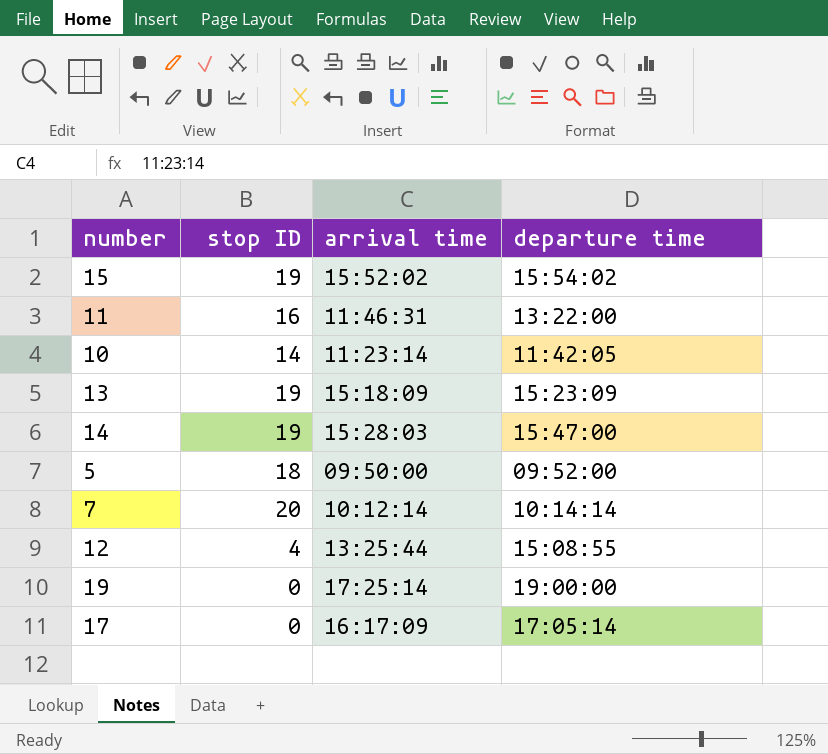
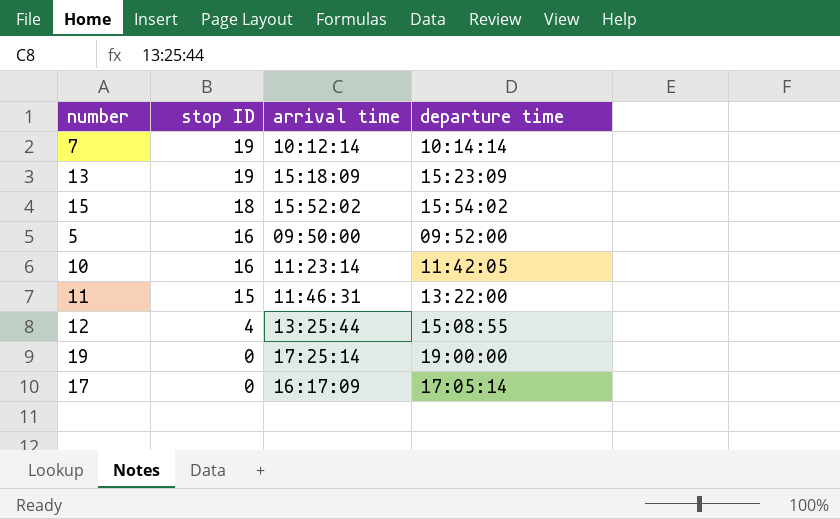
row order: none -> stop ID descending
row 14: 19 | 15:28:03 | 15:47:00 -> none
7 | stop ID: 20 -> 19
15 | stop ID: 19 -> 18
5 | stop ID: 18 -> 16
10 | stop ID: 14 -> 16
11 | stop ID: 16 -> 15

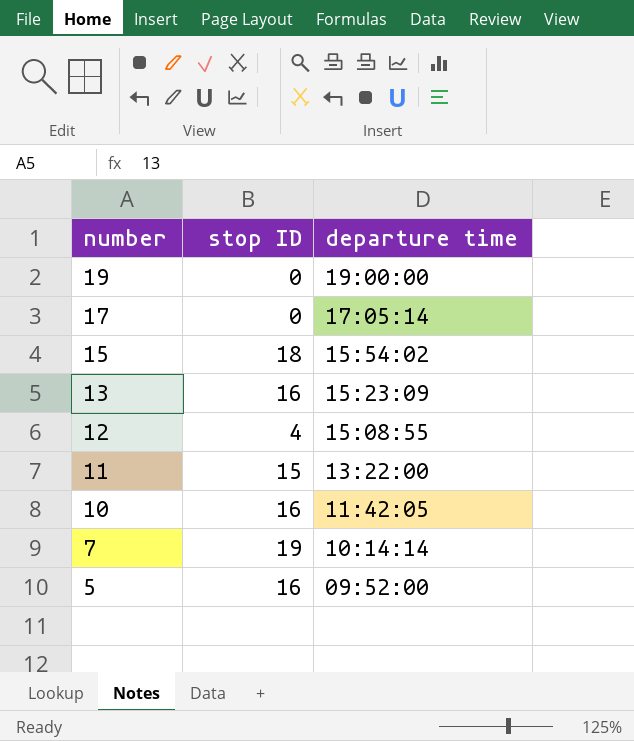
row order: stop ID descending -> number descending
column arrival time | position: 3 -> none
13 | stop ID: 19 -> 16

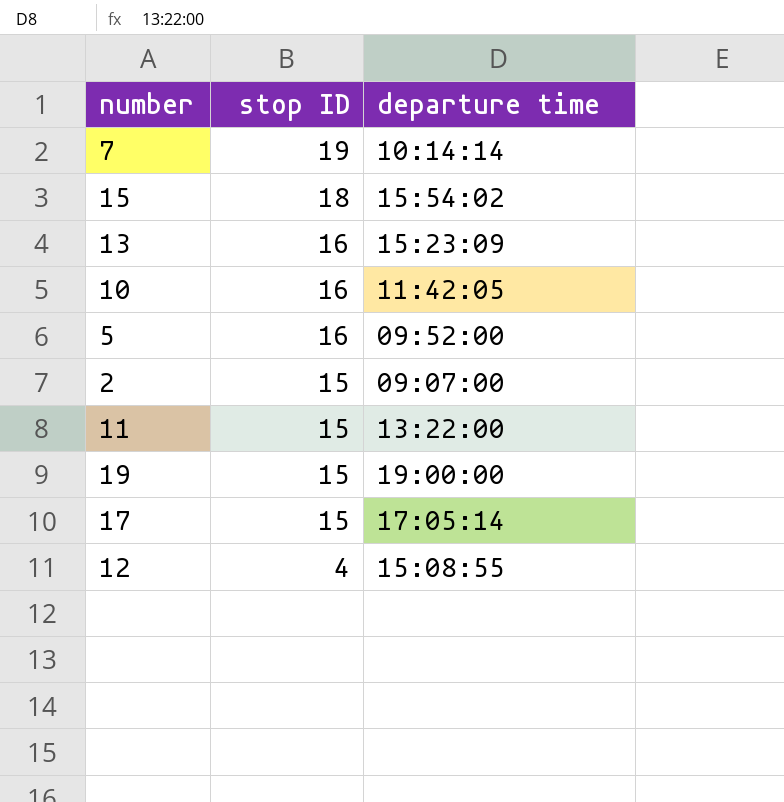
row order: number descending -> stop ID descending
row 2: none -> 15 | 09:07:00
19 | stop ID: 0 -> 15
17 | stop ID: 0 -> 15

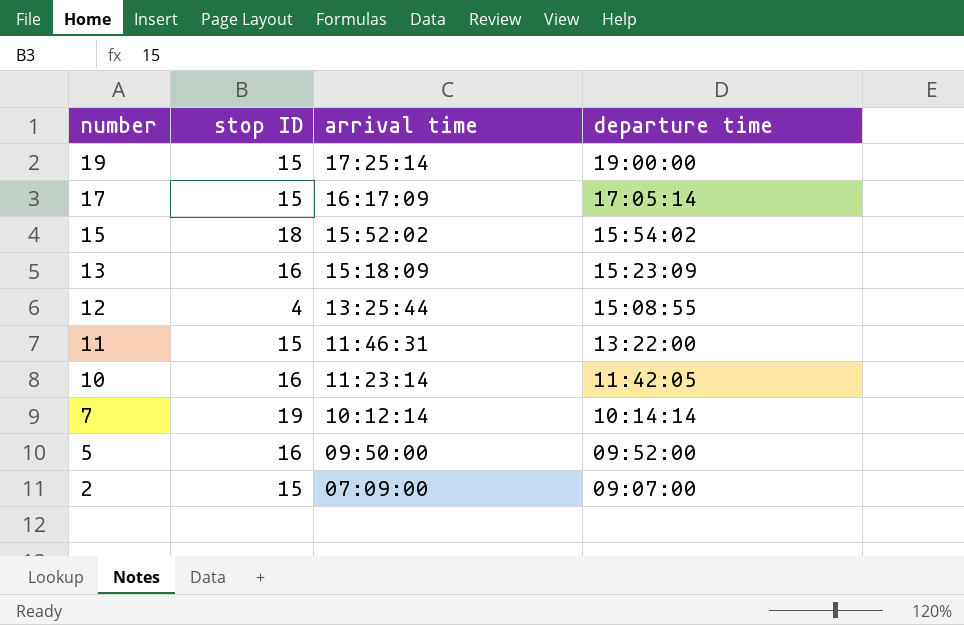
row order: stop ID descending -> number descending
column arrival time | position: none -> 3

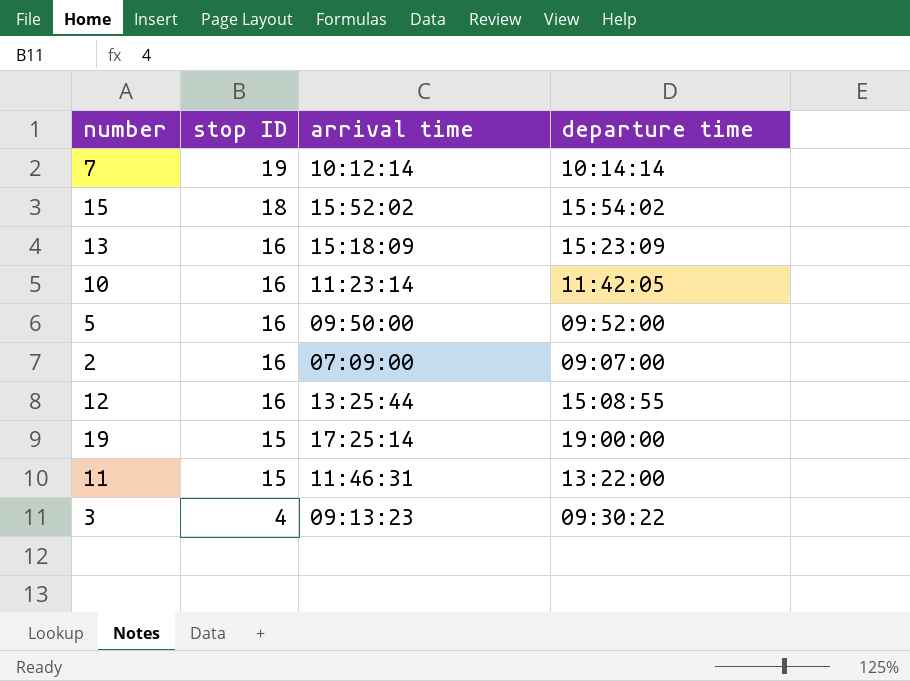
row order: number descending -> stop ID descending
row 17: 15 | 16:17:09 | 17:05:14 -> none
2 | stop ID: 15 -> 16
12 | stop ID: 4 -> 16
row 3: none -> 4 | 09:13:23 | 09:30:22

